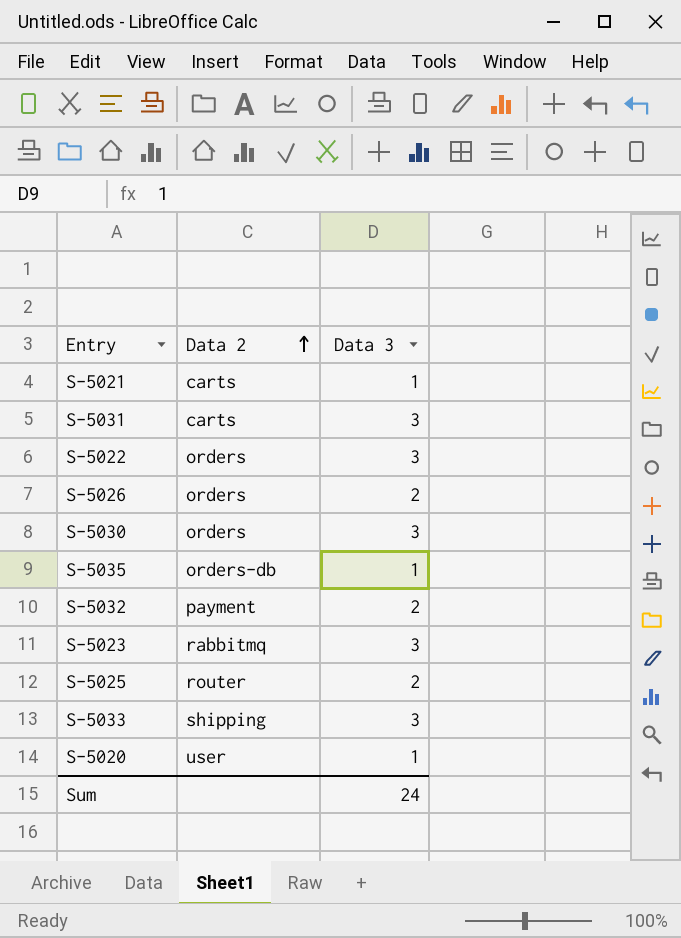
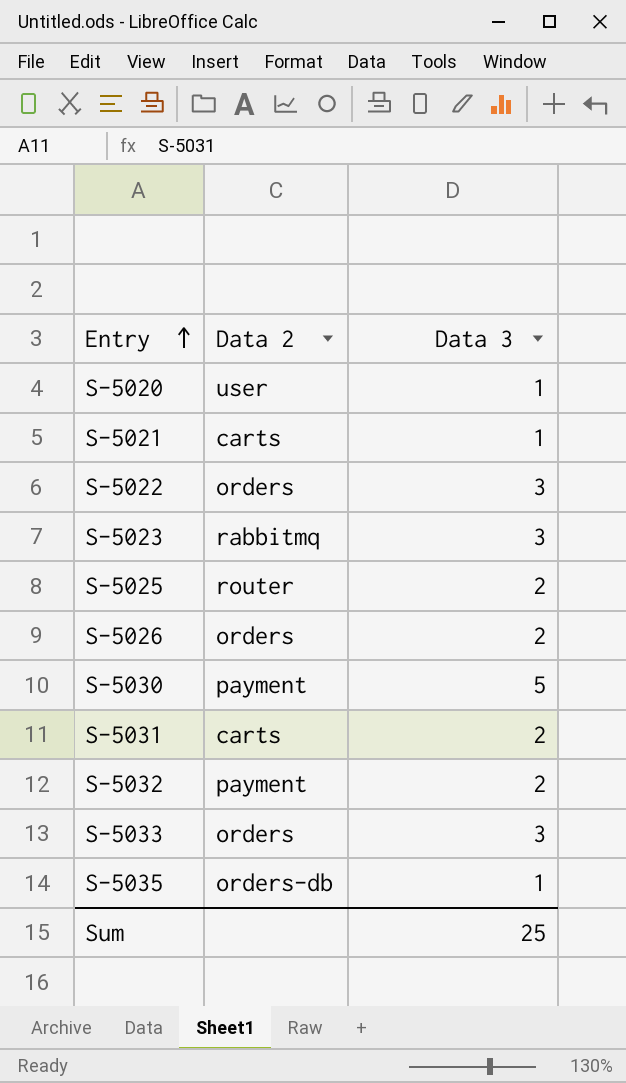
row order: Data 2 ascending -> Entry ascending
S-5030 | Data 2: orders -> payment
S-5030 | Data 3: 3 -> 5
S-5031 | Data 3: 3 -> 2
S-5033 | Data 2: shipping -> orders
Sum | Data 3: 24 -> 25

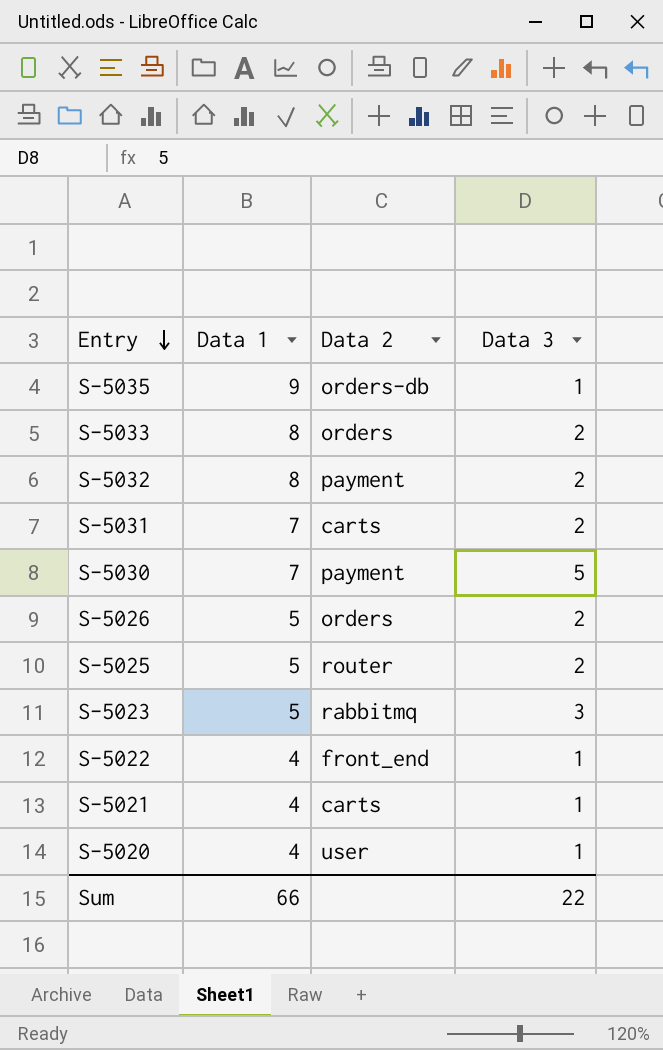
row order: Entry ascending -> Entry descending
column Data 1 | position: none -> 2
S-5033 | Data 3: 3 -> 2
S-5022 | Data 2: orders -> front_end
S-5022 | Data 3: 3 -> 1
Sum | Data 3: 25 -> 22

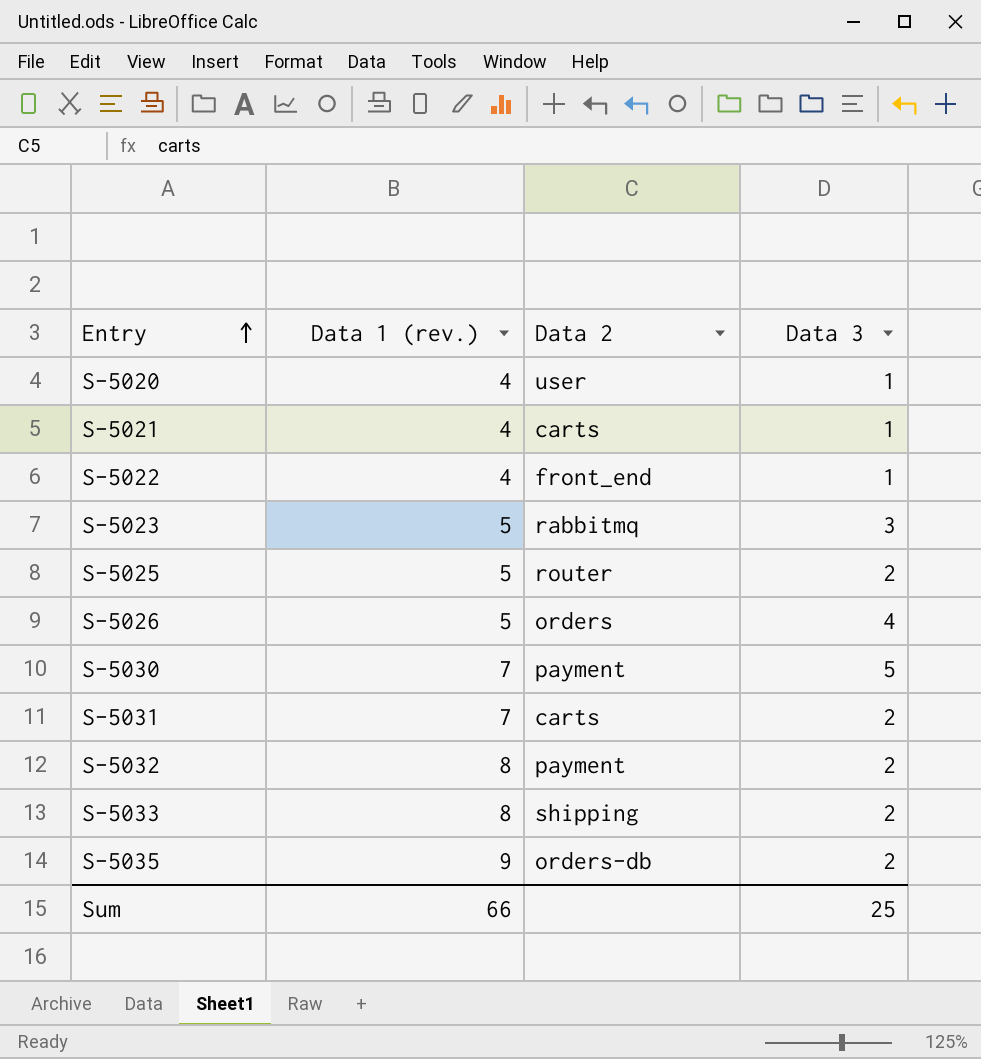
row order: Entry descending -> Entry ascending
column name: Data 1 -> Data 1 (rev.)
S-5026 | Data 3: 2 -> 4
S-5033 | Data 2: orders -> shipping
S-5035 | Data 3: 1 -> 2
Sum | Data 3: 22 -> 25

